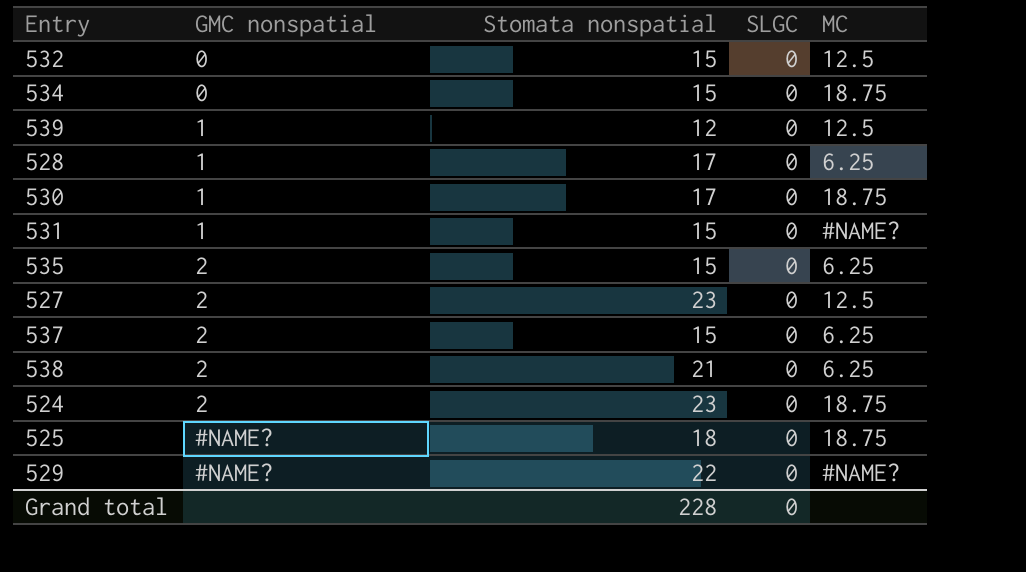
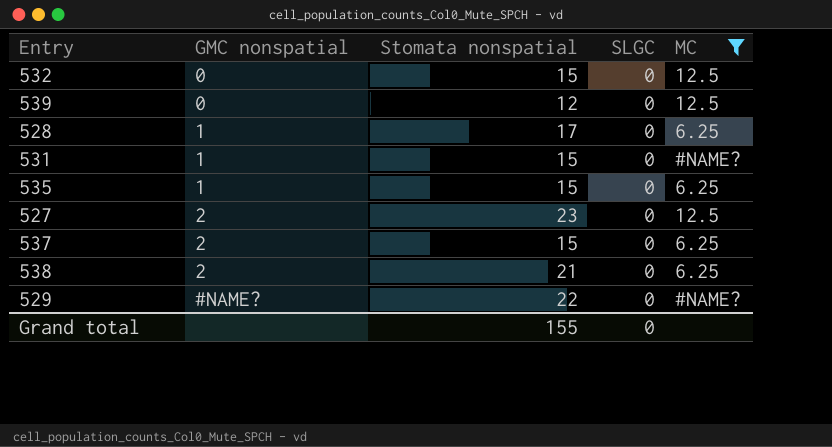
filter: none -> MC != 18.75
539 | GMC nonspatial: 1 -> 0
535 | GMC nonspatial: 2 -> 1
Grand total | Stomata nonspatial: 228 -> 155

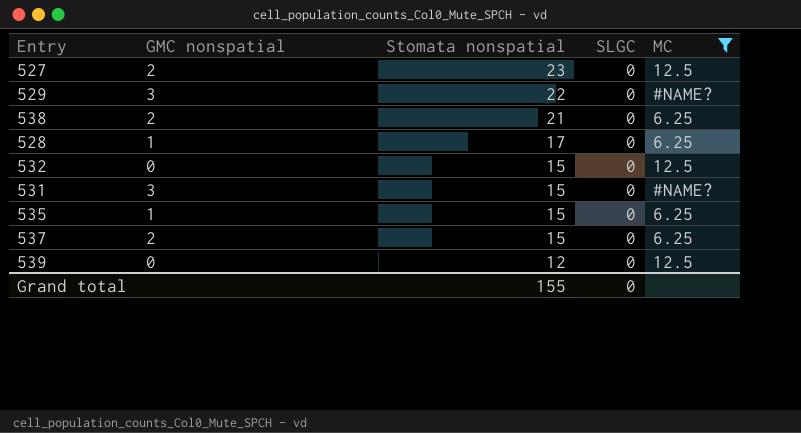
row order: GMC nonspatial ascending -> Stomata nonspatial descending
529 | GMC nonspatial: #NAME? -> 3
531 | GMC nonspatial: 1 -> 3

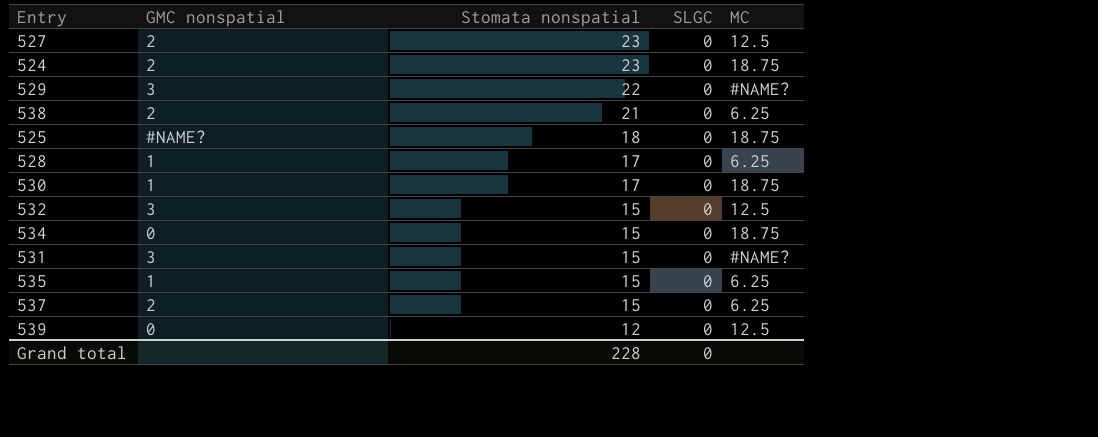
filter: MC != 18.75 -> none
532 | GMC nonspatial: 0 -> 3
Grand total | Stomata nonspatial: 155 -> 228

